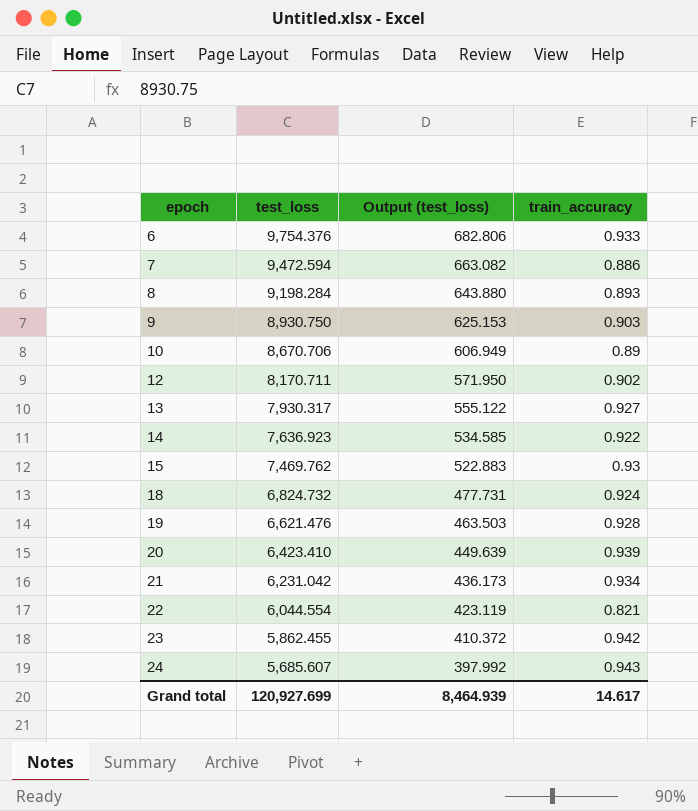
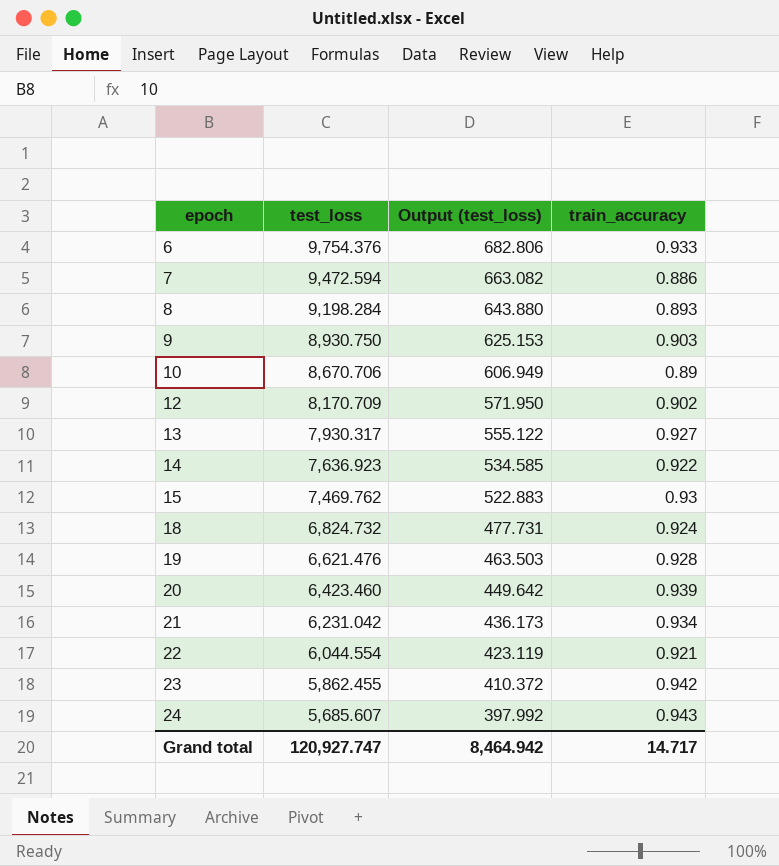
12 | test_loss: 8,170.711 -> 8,170.709
20 | test_loss: 6,423.410 -> 6,423.460
20 | Output (test_loss): 449.639 -> 449.642
22 | train_accuracy: 0.821 -> 0.921
Grand total | test_loss: 120,927.699 -> 120,927.747
Grand total | Output (test_loss): 8,464.939 -> 8,464.942
Grand total | train_accuracy: 14.617 -> 14.717

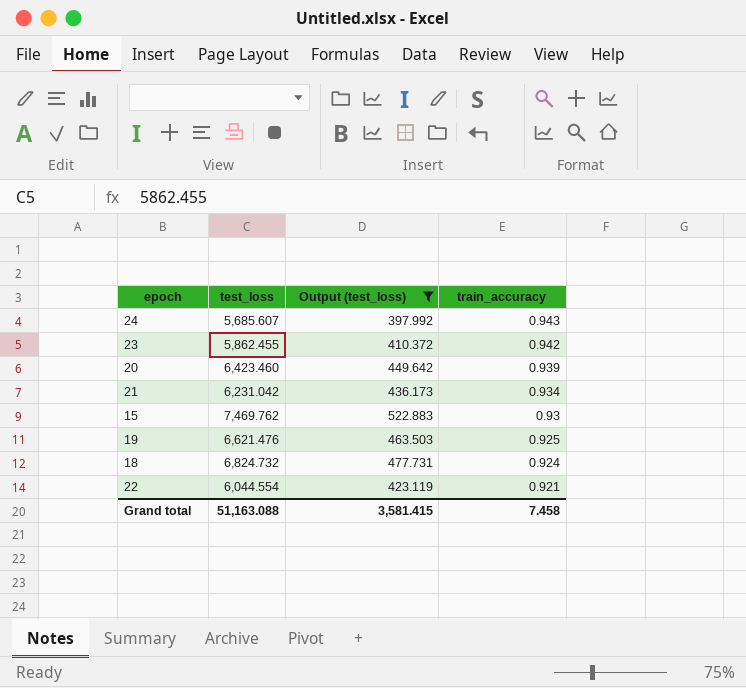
filter: none -> Output (test_loss) <= 522.883
row order: epoch ascending -> train_accuracy descending
19 | train_accuracy: 0.928 -> 0.925
Grand total | test_loss: 120,927.747 -> 51,163.088
Grand total | Output (test_loss): 8,464.942 -> 3,581.415
Grand total | train_accuracy: 14.717 -> 7.458

